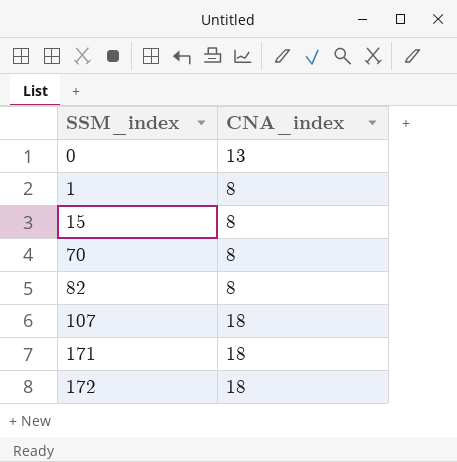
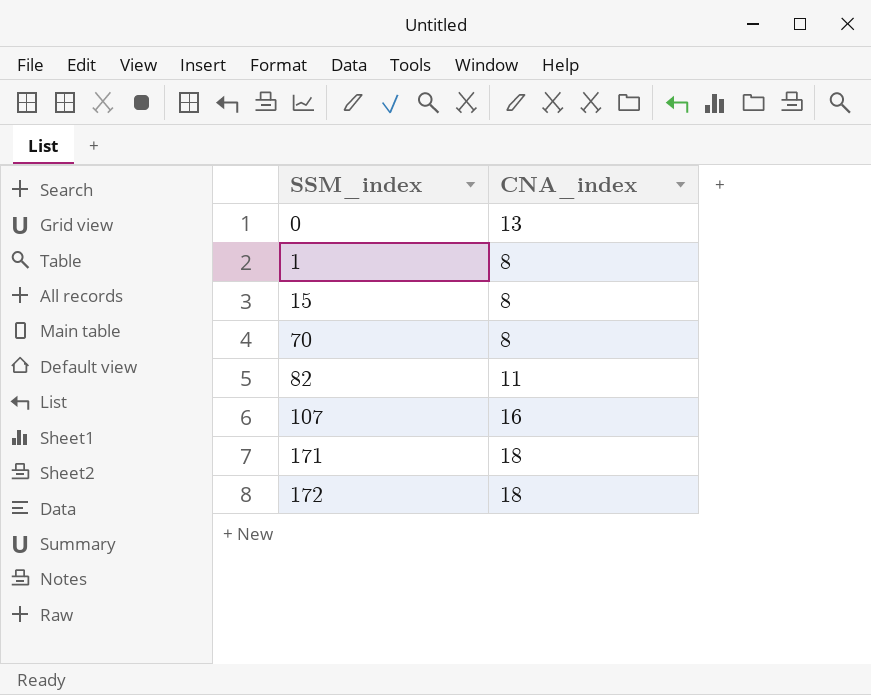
82 | CNA_index: 8 -> 11
107 | CNA_index: 18 -> 16

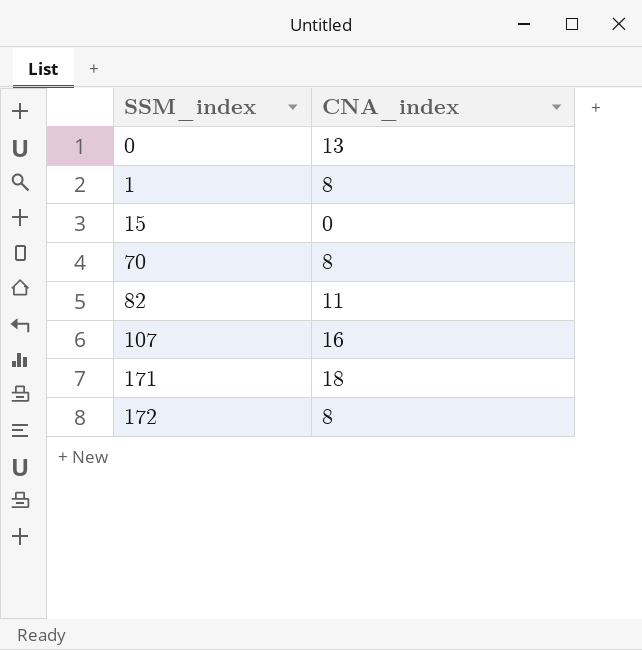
15 | CNA_index: 8 -> 0
172 | CNA_index: 18 -> 8

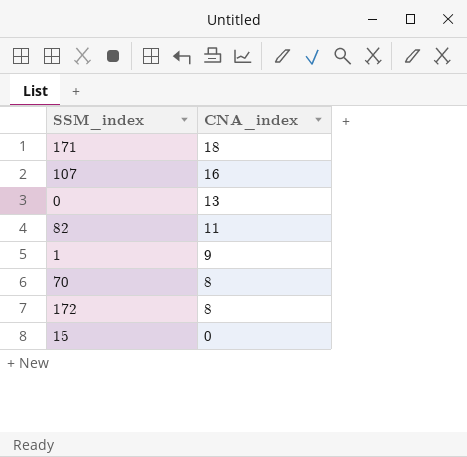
row order: SSM_index ascending -> CNA_index descending
1 | CNA_index: 8 -> 9

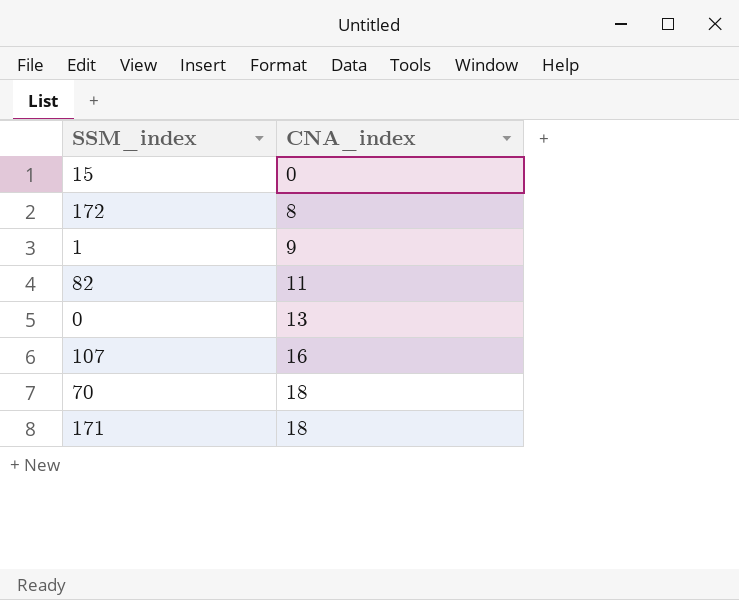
row order: CNA_index descending -> CNA_index ascending
70 | CNA_index: 8 -> 18

